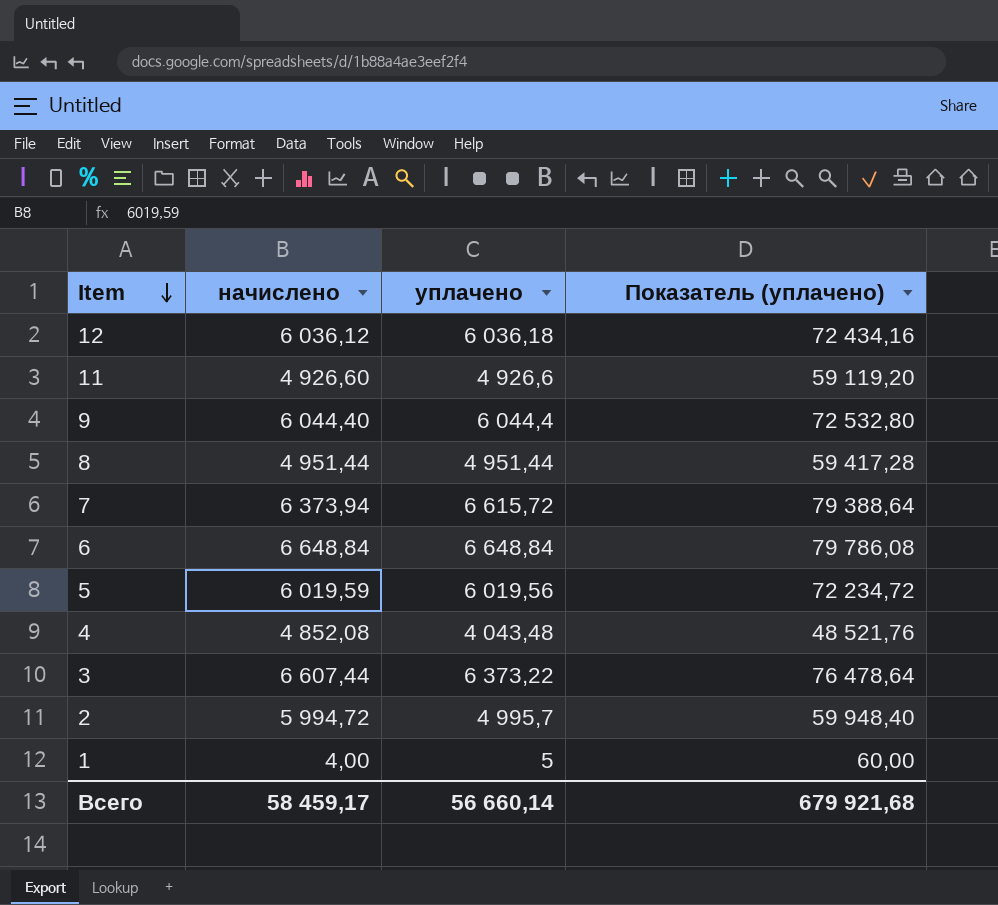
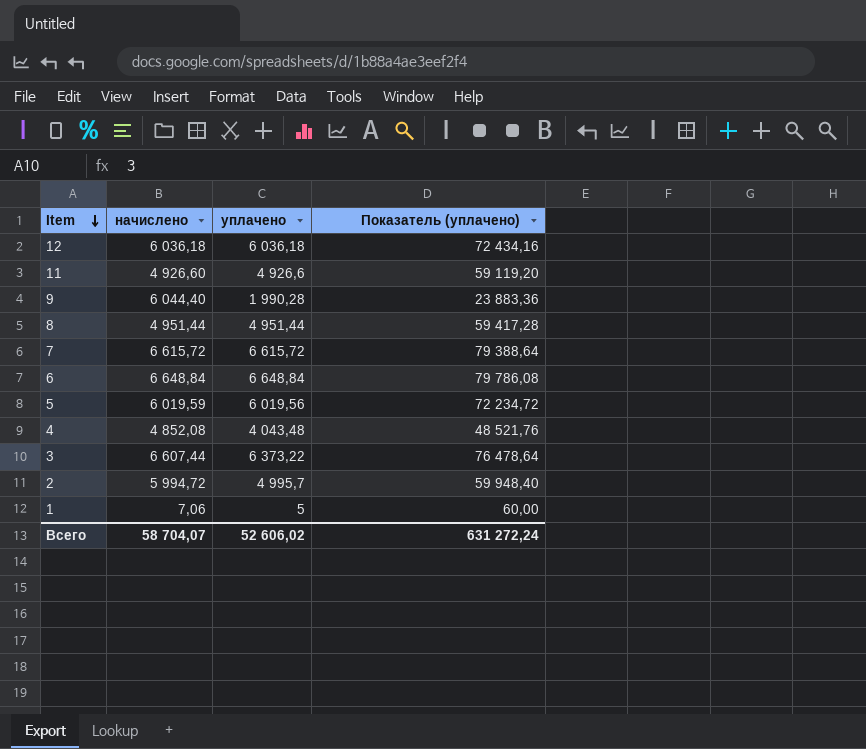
12 | начислено: 6 036,12 -> 6 036,18
9 | уплачено: 6 044,4 -> 1 990,28
9 | Показатель (уплачено): 72 532,80 -> 23 883,36
7 | начислено: 6 373,94 -> 6 615,72
1 | начислено: 4,00 -> 7,06
Всего | начислено: 58 459,17 -> 58 704,07
Всего | уплачено: 56 660,14 -> 52 606,02
Всего | Показатель (уплачено): 679 921,68 -> 631 272,24

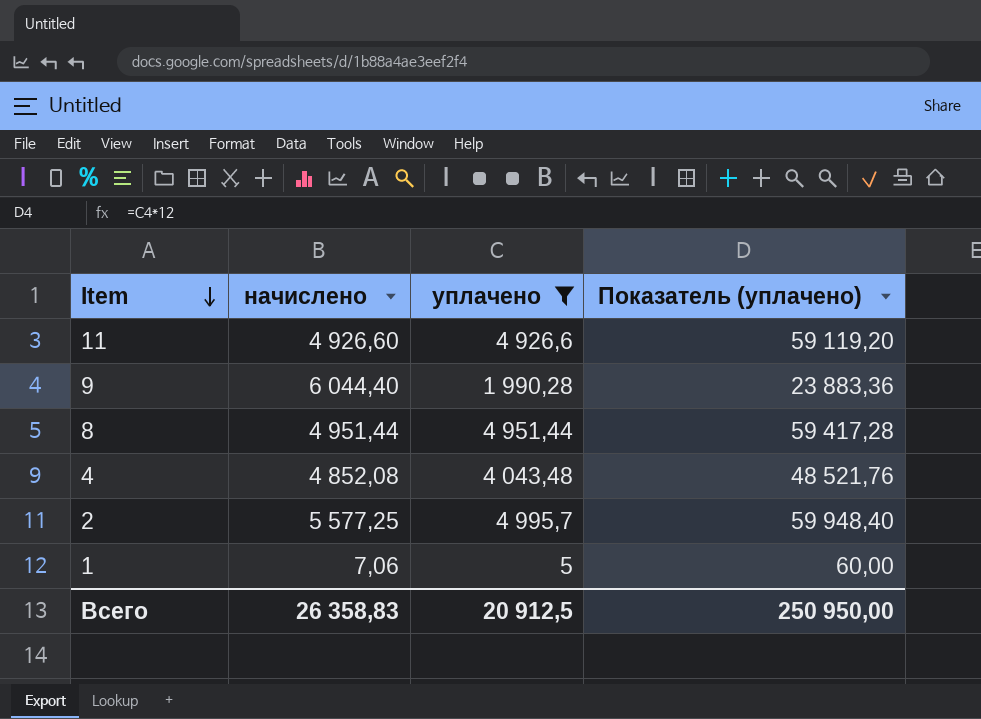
filter: none -> уплачено <= 4 995,7
2 | начислено: 5 994,72 -> 5 577,25
Всего | начислено: 58 704,07 -> 26 358,83
Всего | уплачено: 52 606,02 -> 20 912,5
Всего | Показатель (уплачено): 631 272,24 -> 250 950,00

